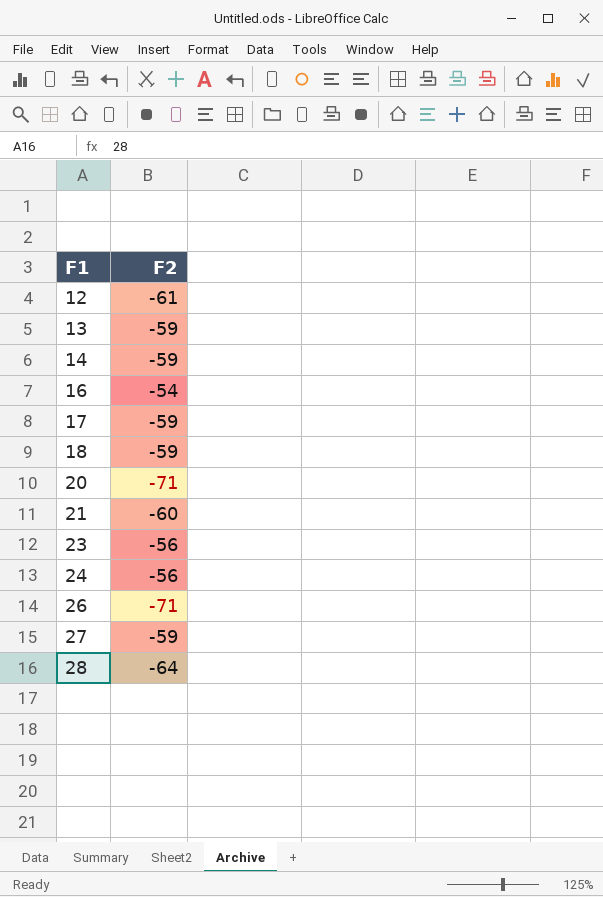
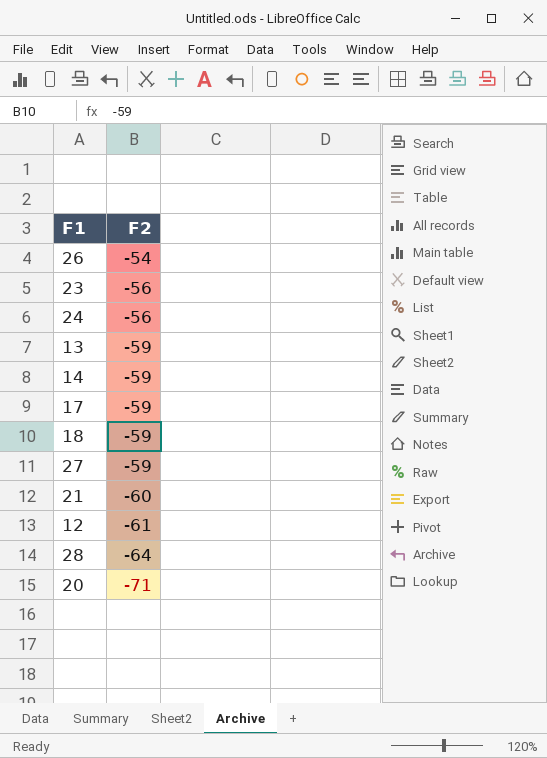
row order: F1 ascending -> F2 descending
row 16: -54 -> none
26 | F2: -71 -> -54

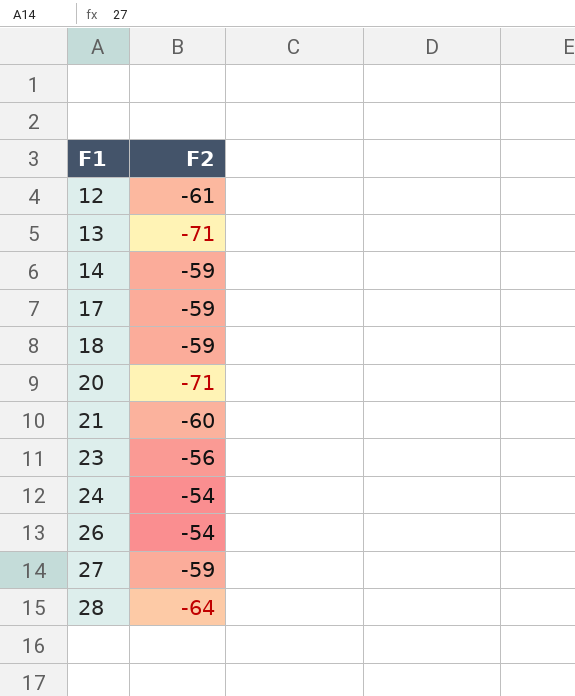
row order: F2 descending -> F1 ascending
13 | F2: -59 -> -71
24 | F2: -56 -> -54

